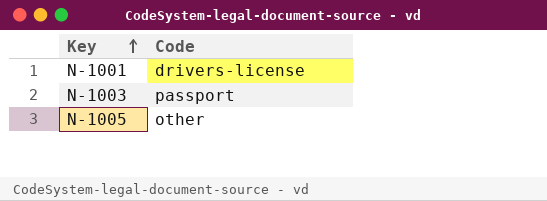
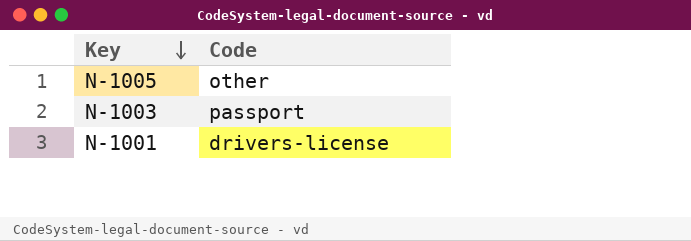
row order: Key ascending -> Key descending

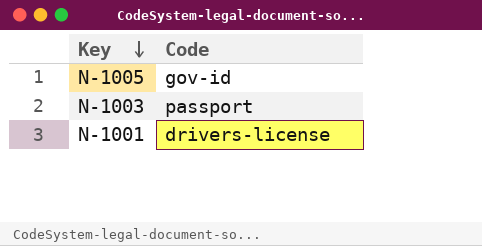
N-1005 | Code: other -> gov-id

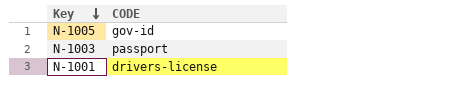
column name: Code -> CODE

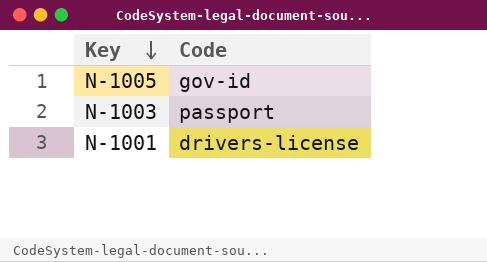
column name: CODE -> Code

